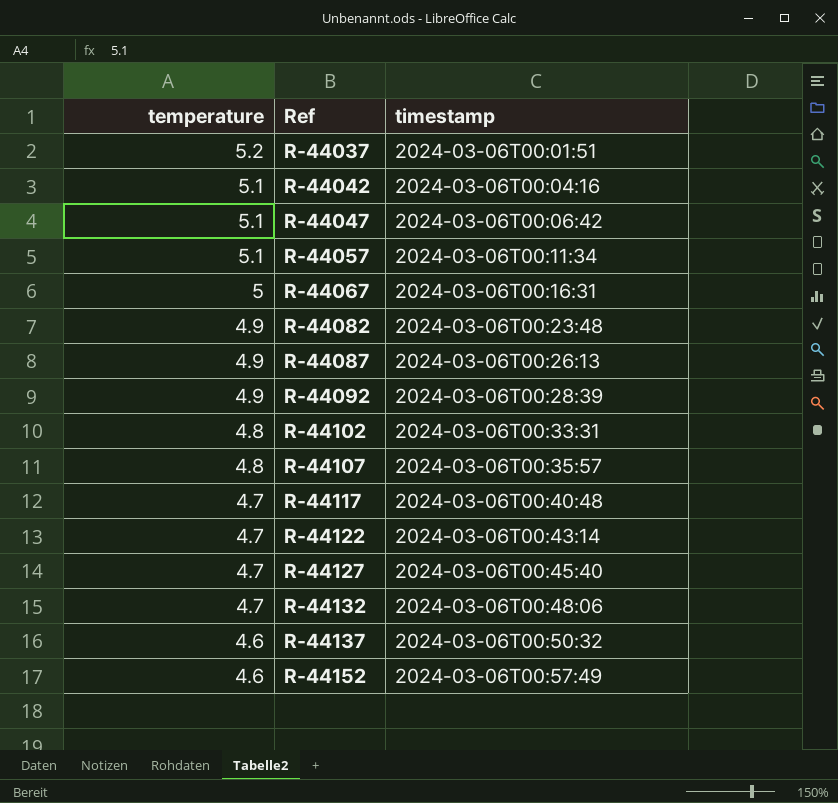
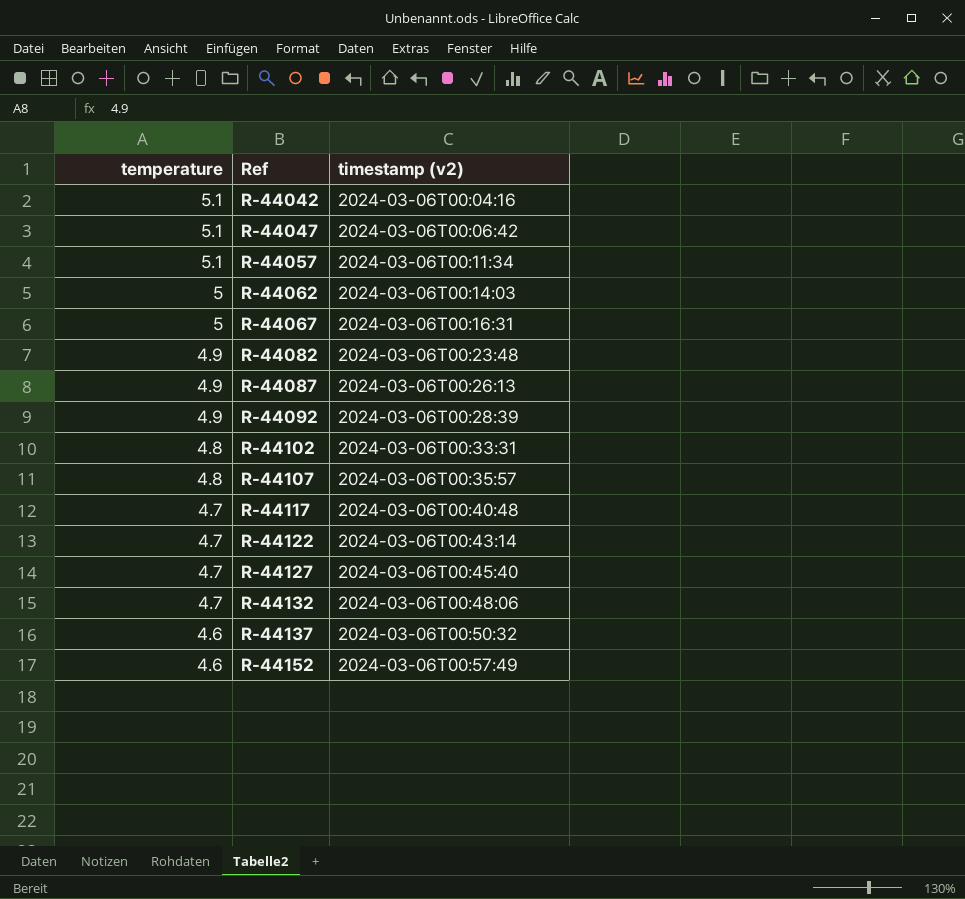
column name: timestamp -> timestamp (v2)
row R-44037: 5.2 | 2024-03-06T00:01:51 -> none
row R-44062: none -> 5 | 2024-03-06T00:14:03

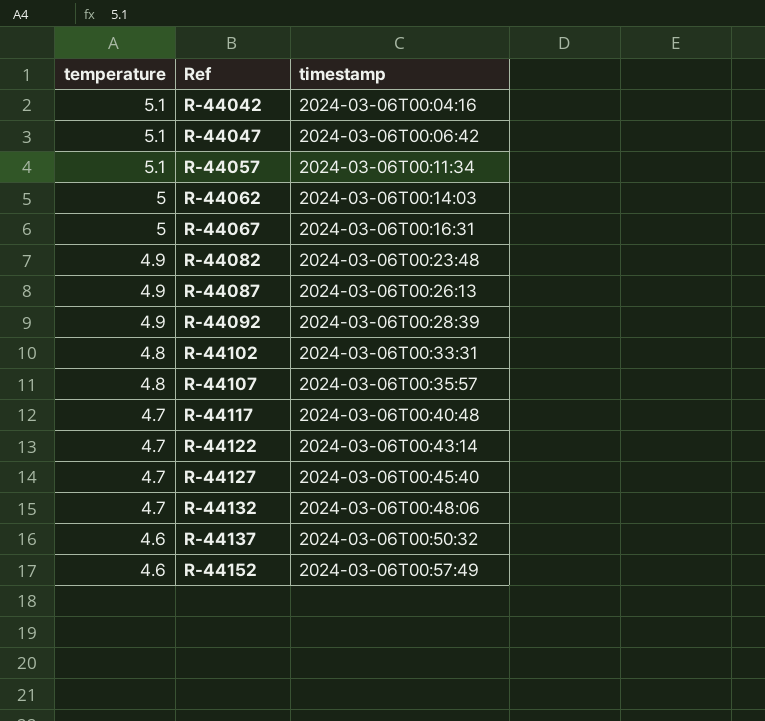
column name: timestamp (v2) -> timestamp

